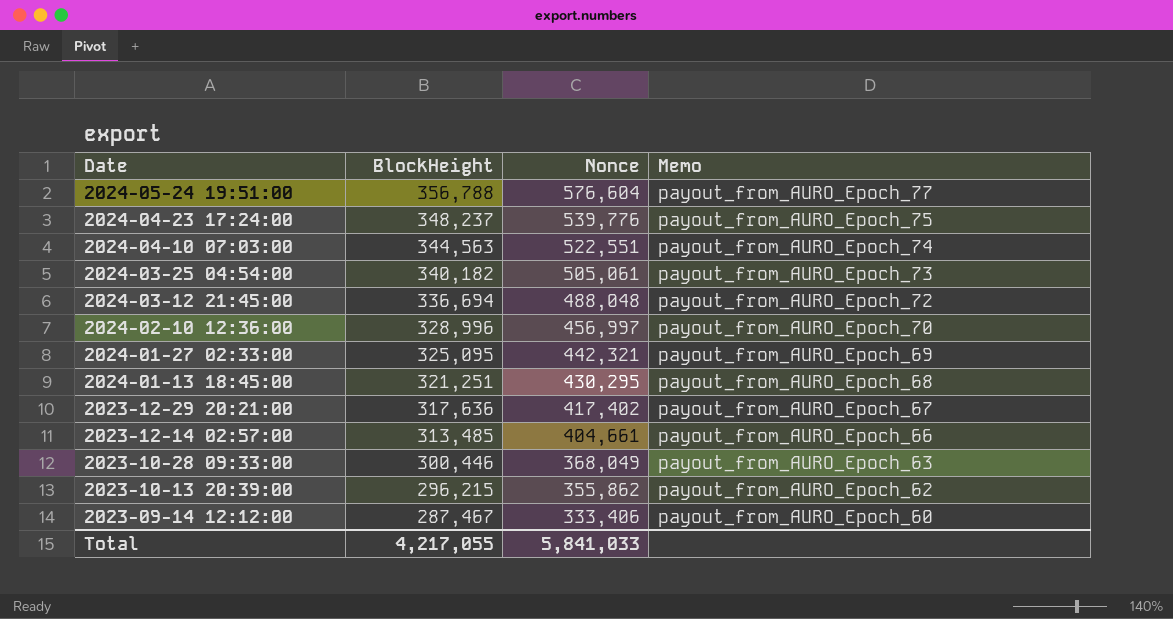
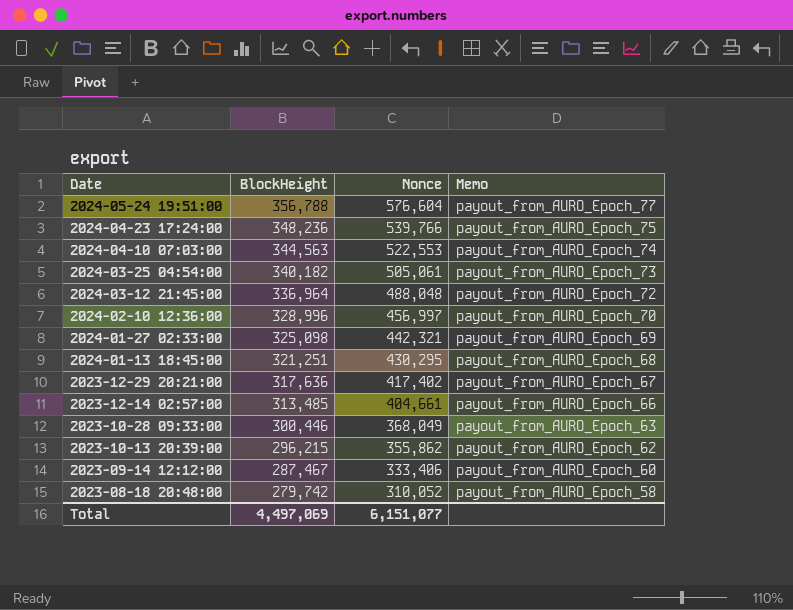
2024-04-23 17:24:00 | BlockHeight: 348,237 -> 348,236
2024-04-23 17:24:00 | Nonce: 539,776 -> 539,766
2024-04-10 07:03:00 | Nonce: 522,551 -> 522,553
2024-03-12 21:45:00 | BlockHeight: 336,694 -> 336,964
2024-01-27 02:33:00 | BlockHeight: 325,095 -> 325,098
row 2023-08-18 20:48:00: none -> 279,742 | 310,052 | payout_from_AURO_Epoch_58
Total | BlockHeight: 4,217,055 -> 4,497,069
Total | Nonce: 5,841,033 -> 6,151,077

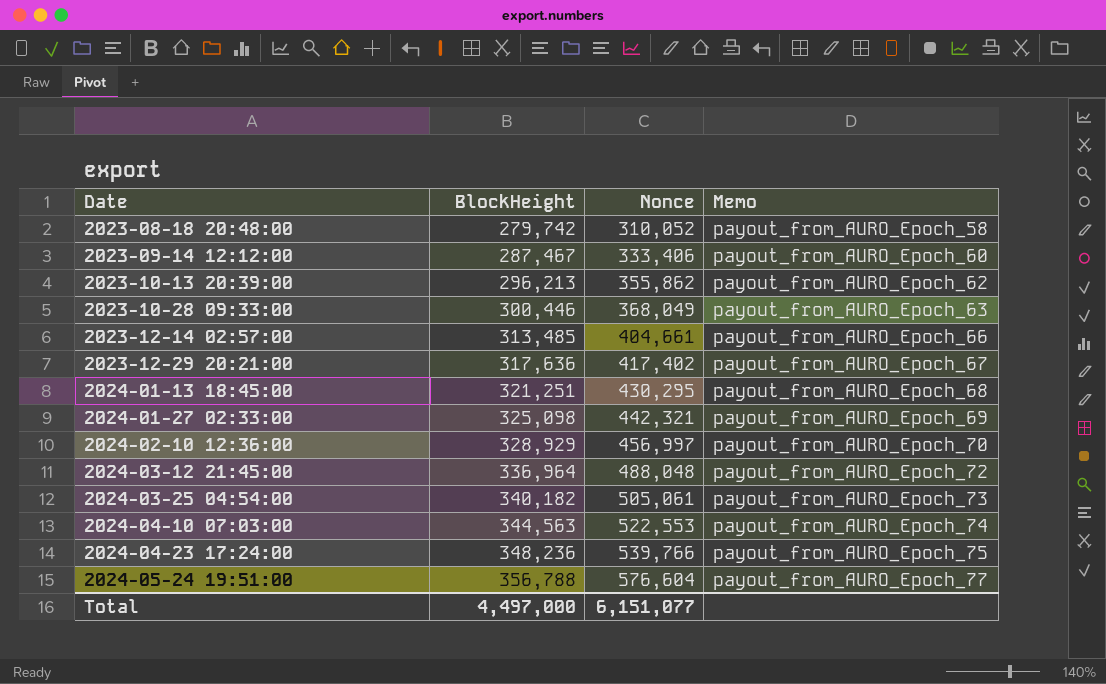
row order: Date descending -> Date ascending
2023-10-13 20:39:00 | BlockHeight: 296,215 -> 296,213
2024-02-10 12:36:00 | BlockHeight: 328,996 -> 328,929
Total | BlockHeight: 4,497,069 -> 4,497,000

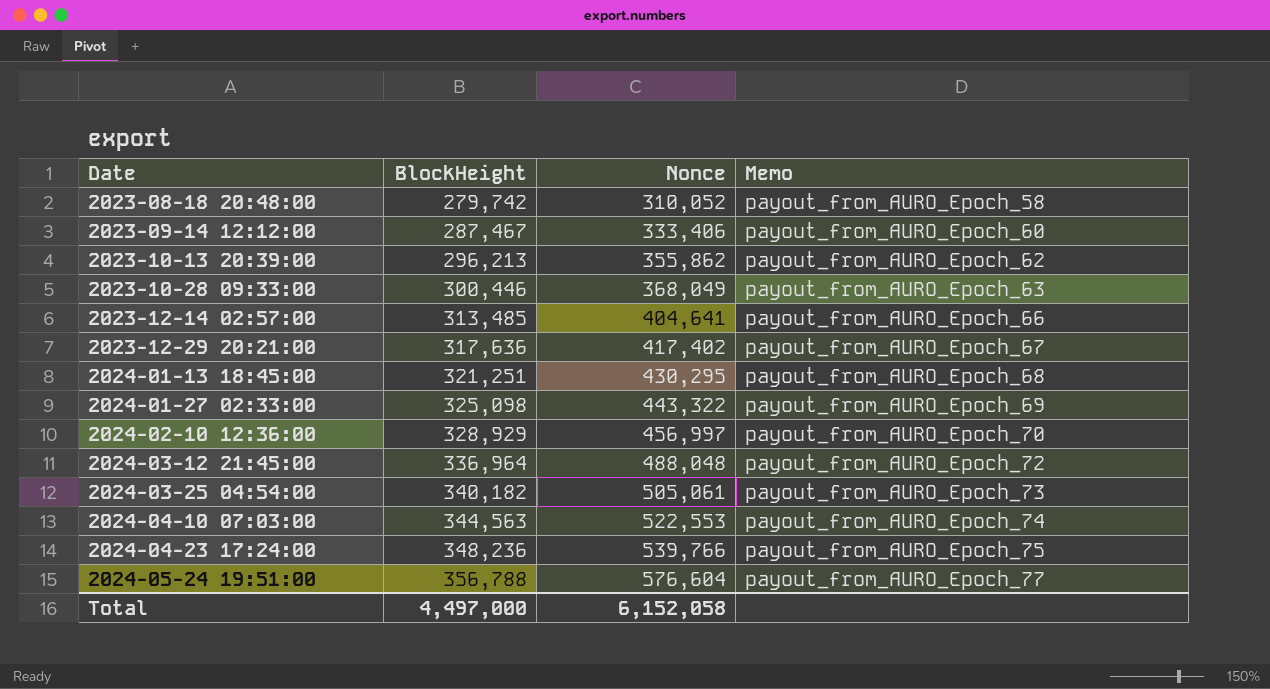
2023-12-14 02:57:00 | Nonce: 404,661 -> 404,641
2024-01-27 02:33:00 | Nonce: 442,321 -> 443,322
Total | Nonce: 6,151,077 -> 6,152,058

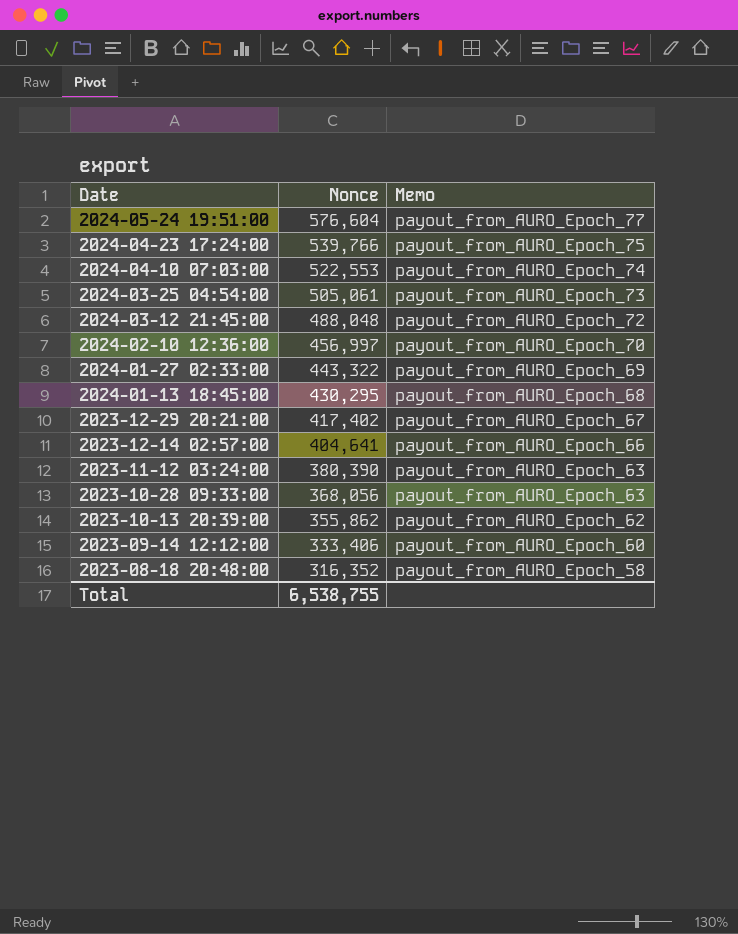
row order: Date ascending -> Date descending
column BlockHeight | position: 2 -> none
row 2023-11-12 03:24:00: none -> 380,390 | payout_from_AURO_Epoch_63
2023-10-28 09:33:00 | Nonce: 368,049 -> 368,056
2023-08-18 20:48:00 | Nonce: 310,052 -> 316,352
Total | Nonce: 6,152,058 -> 6,538,755

